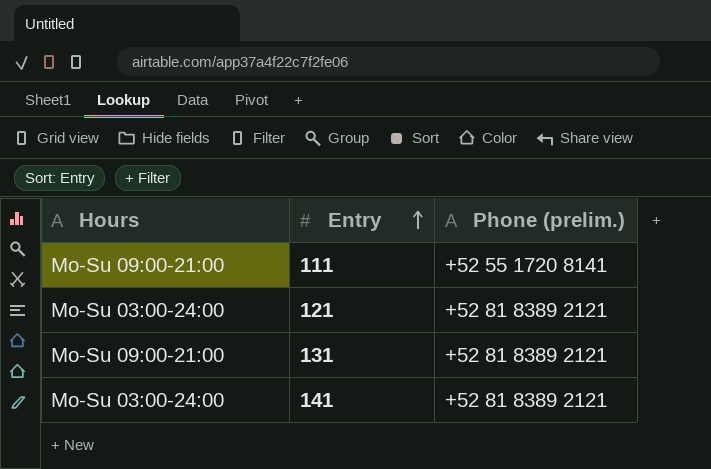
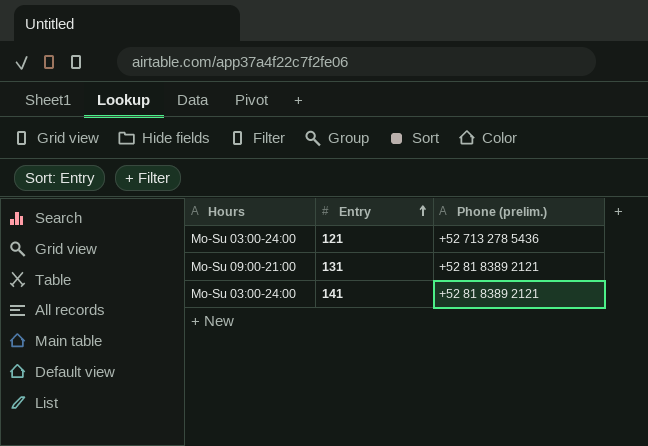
row 111: Mo-Su 09:00-21:00 | +52 55 1720 8141 -> none
121 | Phone (prelim.): +52 81 8389 2121 -> +52 713 278 5436

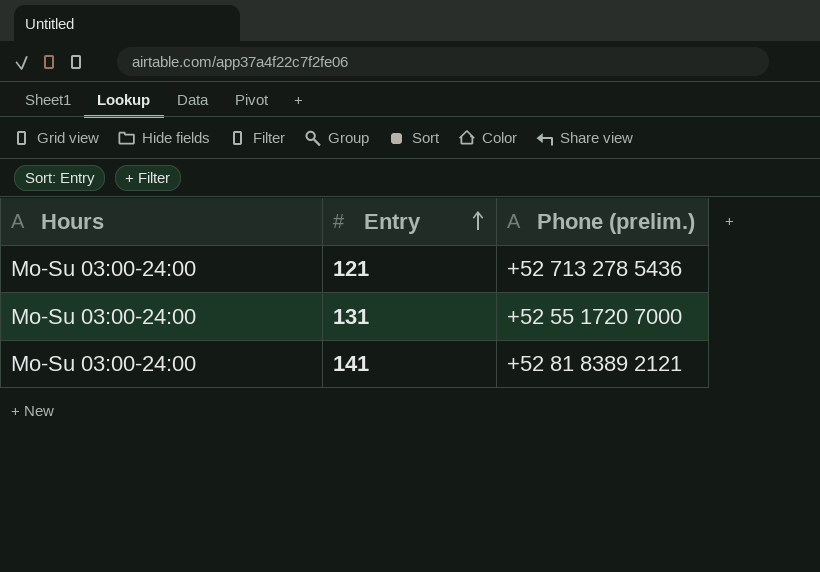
131 | Hours: Mo-Su 09:00-21:00 -> Mo-Su 03:00-24:00
131 | Phone (prelim.): +52 81 8389 2121 -> +52 55 1720 7000

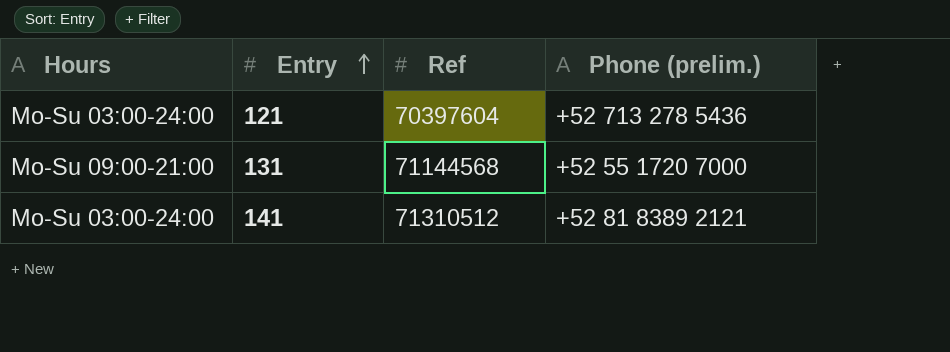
column Ref | position: none -> 3
131 | Hours: Mo-Su 03:00-24:00 -> Mo-Su 09:00-21:00

